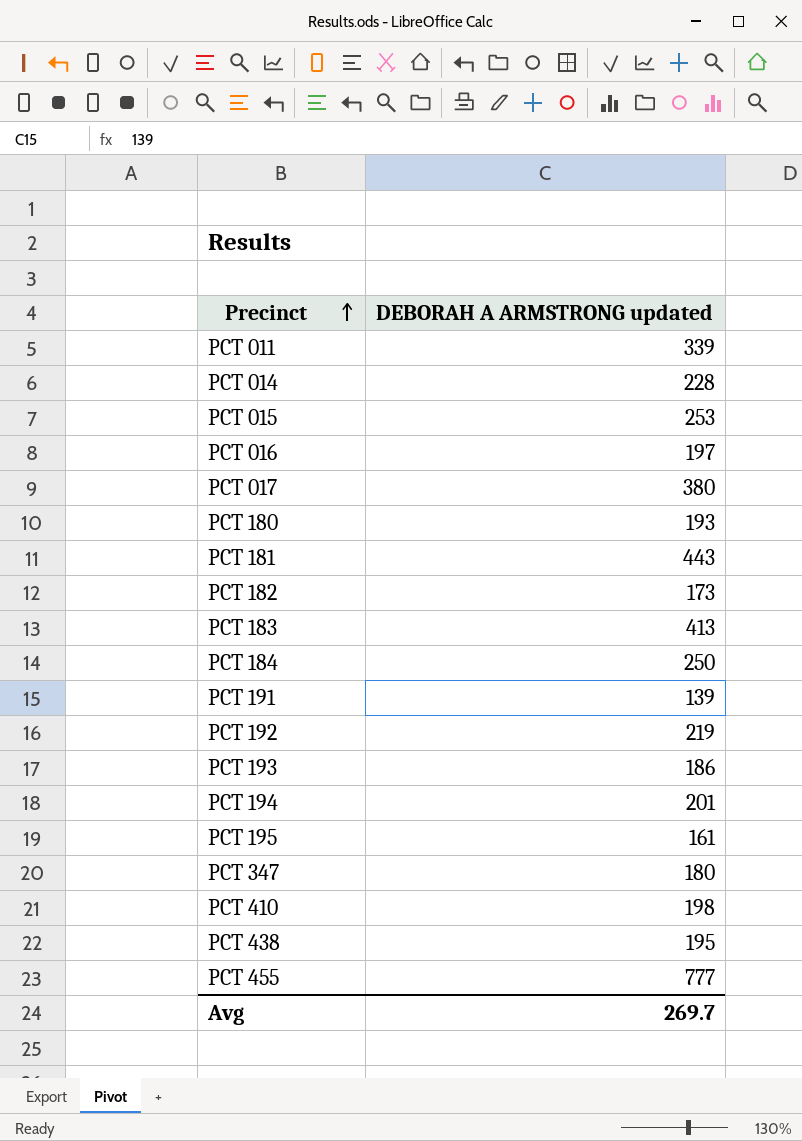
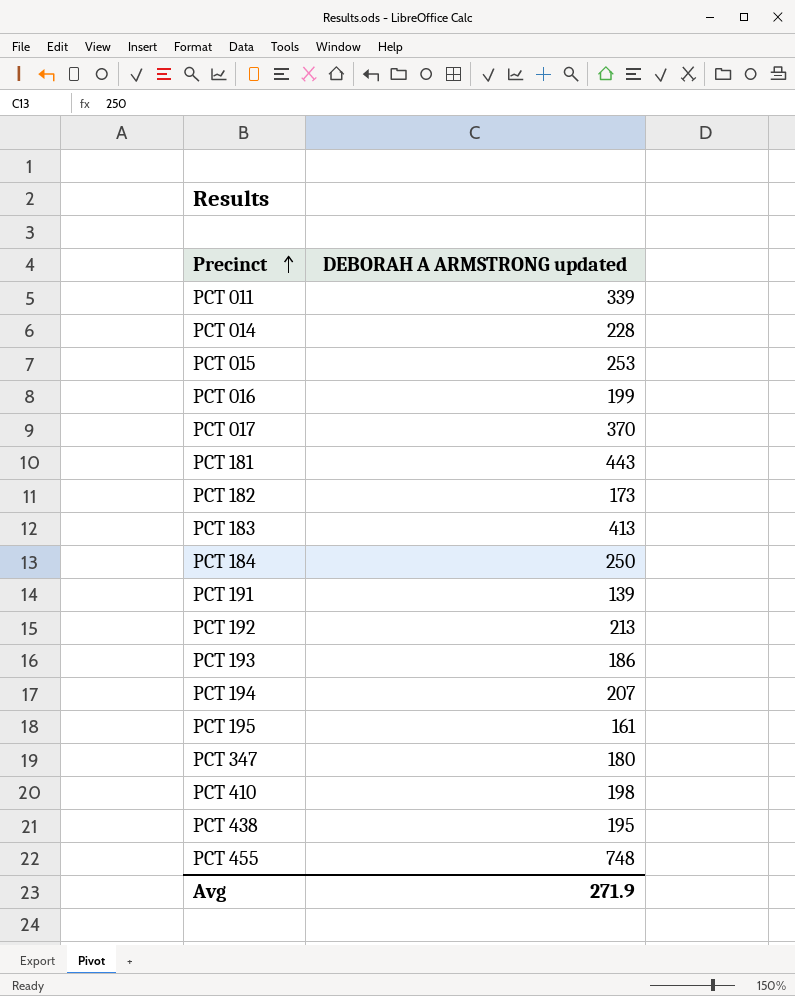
row PCT 180: 193 -> none
PCT 016 | DEBORAH A ARMSTRONG updated: 197 -> 199
PCT 017 | DEBORAH A ARMSTRONG updated: 380 -> 370
PCT 192 | DEBORAH A ARMSTRONG updated: 219 -> 213
PCT 194 | DEBORAH A ARMSTRONG updated: 201 -> 207
PCT 455 | DEBORAH A ARMSTRONG updated: 777 -> 748
Avg | DEBORAH A ARMSTRONG updated: 269.7 -> 271.9

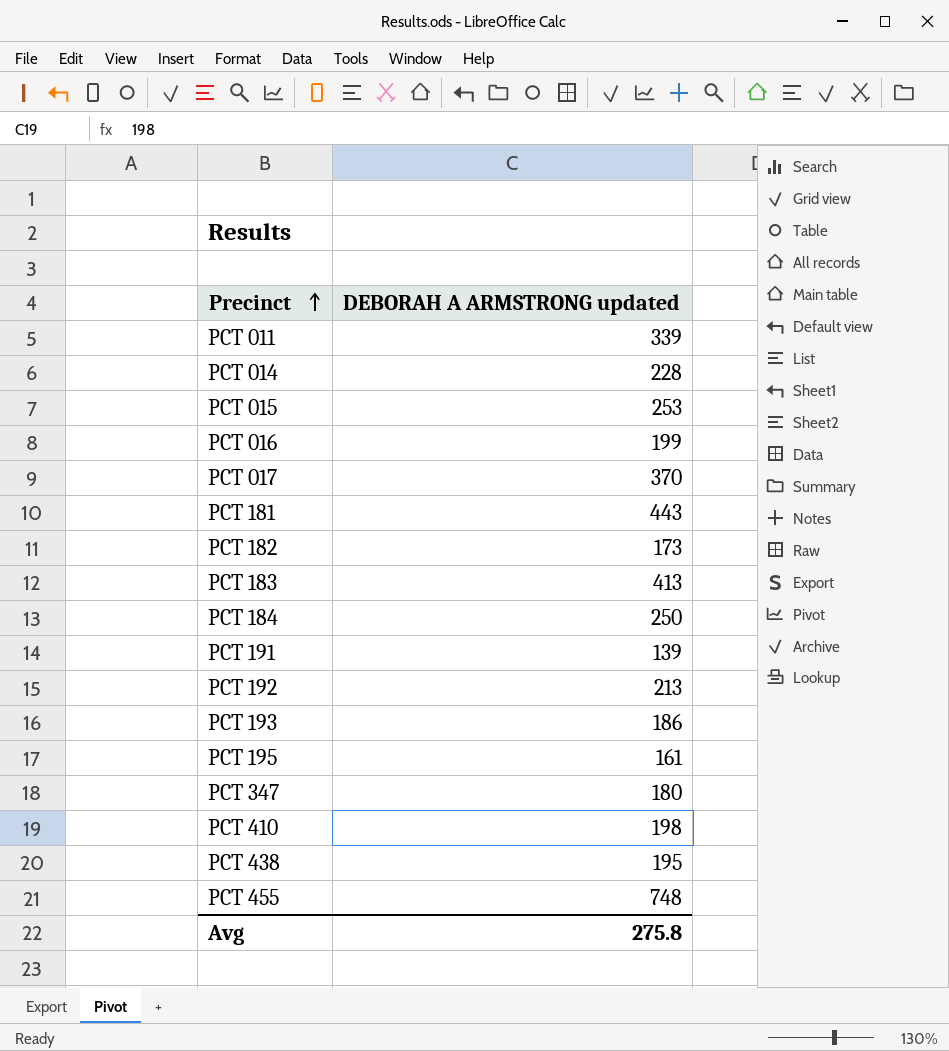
row PCT 194: 207 -> none
Avg | DEBORAH A ARMSTRONG updated: 271.9 -> 275.8

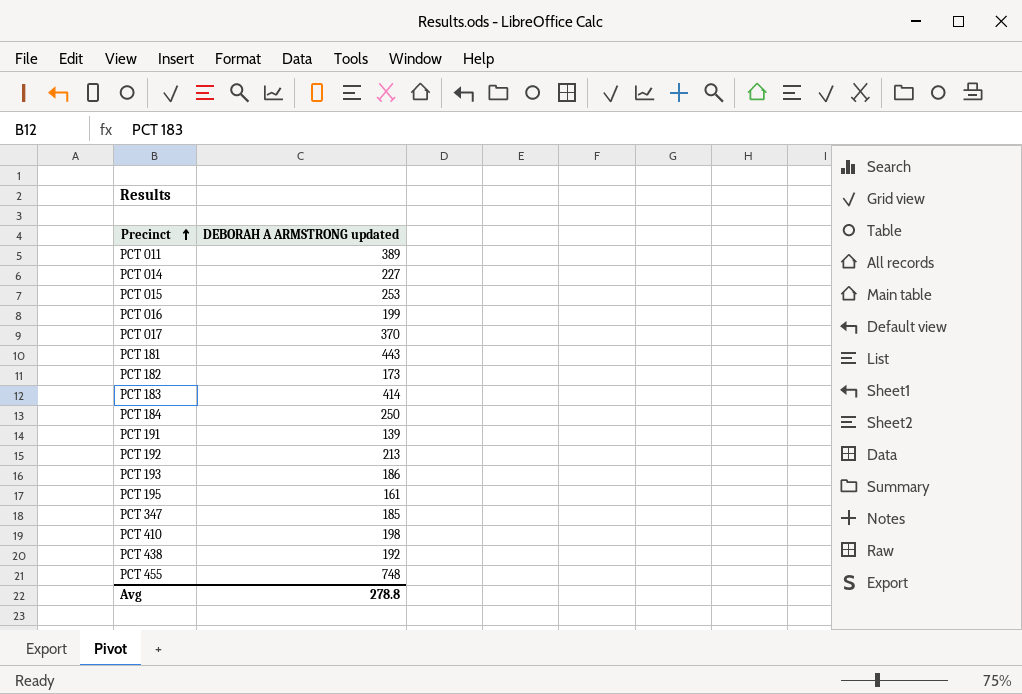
PCT 011 | DEBORAH A ARMSTRONG updated: 339 -> 389
PCT 014 | DEBORAH A ARMSTRONG updated: 228 -> 227
PCT 183 | DEBORAH A ARMSTRONG updated: 413 -> 414
PCT 347 | DEBORAH A ARMSTRONG updated: 180 -> 185
PCT 438 | DEBORAH A ARMSTRONG updated: 195 -> 192
Avg | DEBORAH A ARMSTRONG updated: 275.8 -> 278.8

